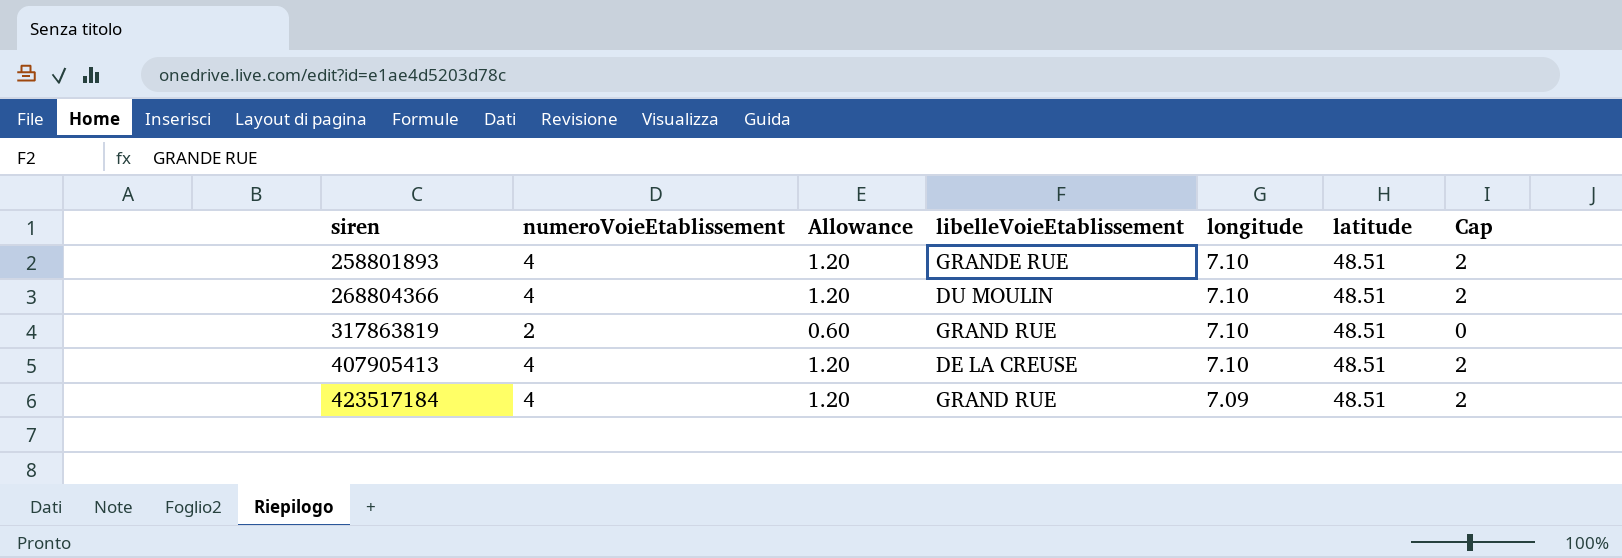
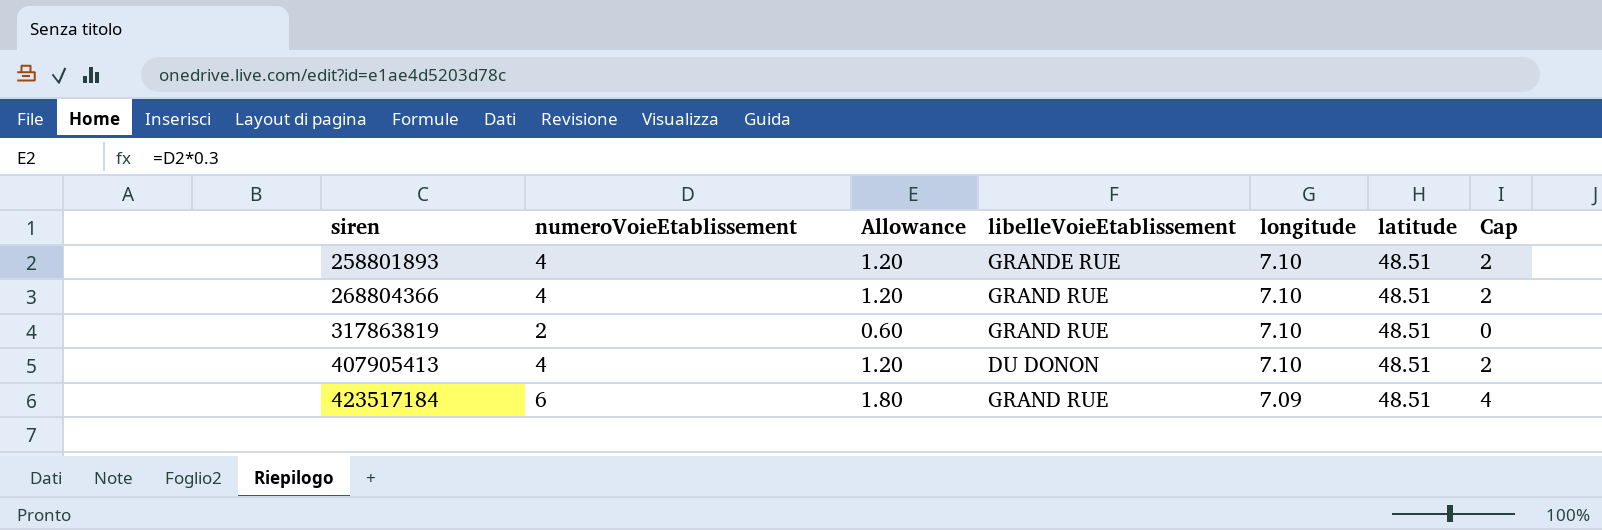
268804366 | libelleVoieEtablissement: DU MOULIN -> GRAND RUE
407905413 | libelleVoieEtablissement: DE LA CREUSE -> DU DONON
423517184 | numeroVoieEtablissement: 4 -> 6
423517184 | Allowance: 1.20 -> 1.80
423517184 | Cap: 2 -> 4

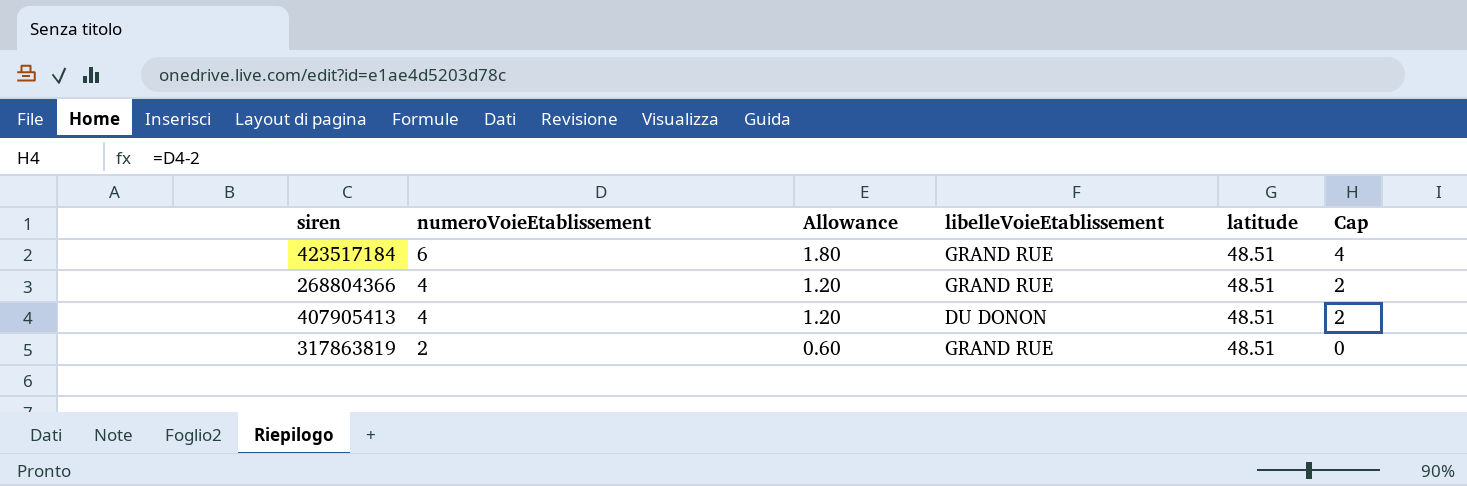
row order: siren ascending -> numeroVoieEtablissement descending
column longitude | position: 5 -> none
row 258801893: 4 | 1.20 | GRANDE RUE | 7.10 | 48.51 | 2 -> none

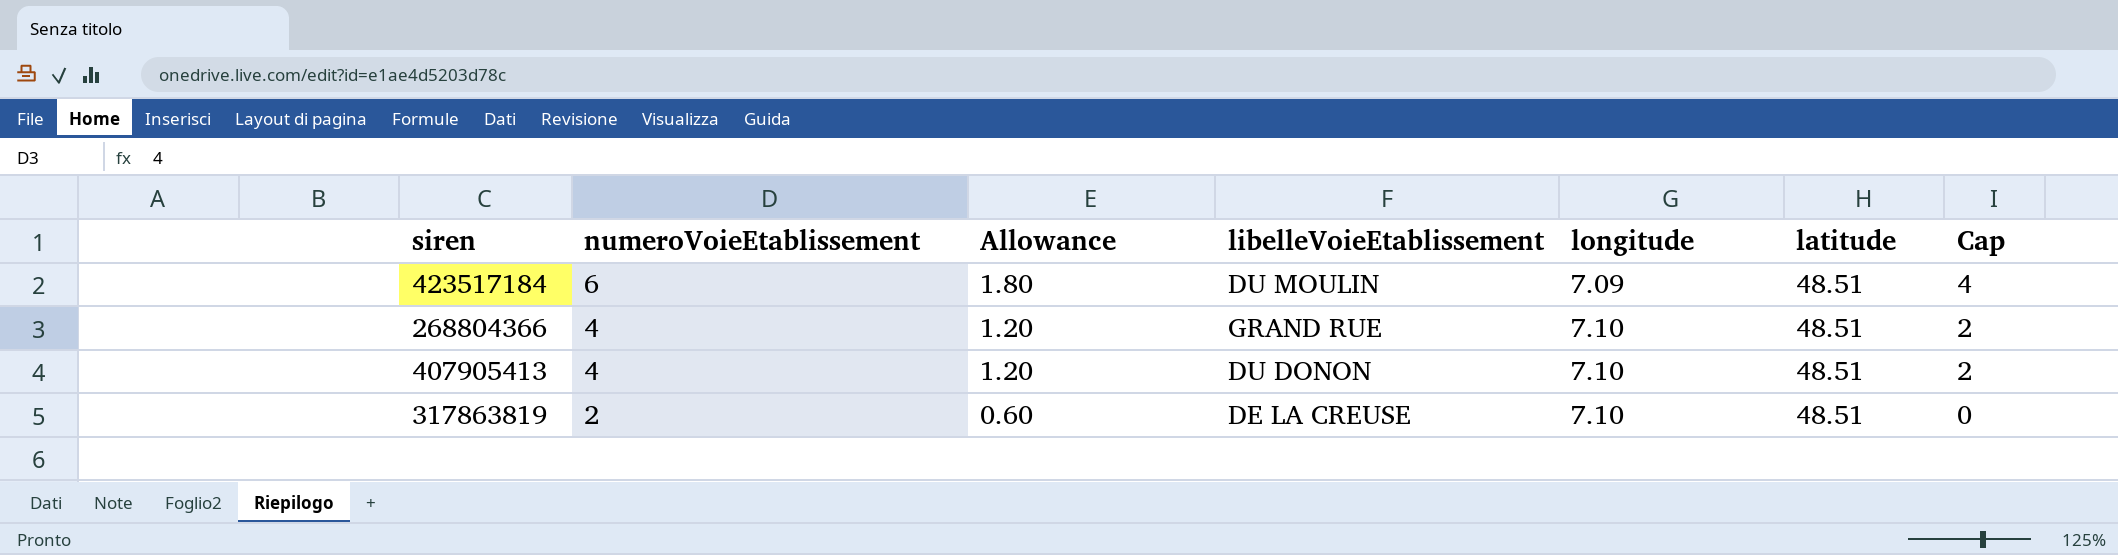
column longitude | position: none -> 5
423517184 | libelleVoieEtablissement: GRAND RUE -> DU MOULIN
317863819 | libelleVoieEtablissement: GRAND RUE -> DE LA CREUSE

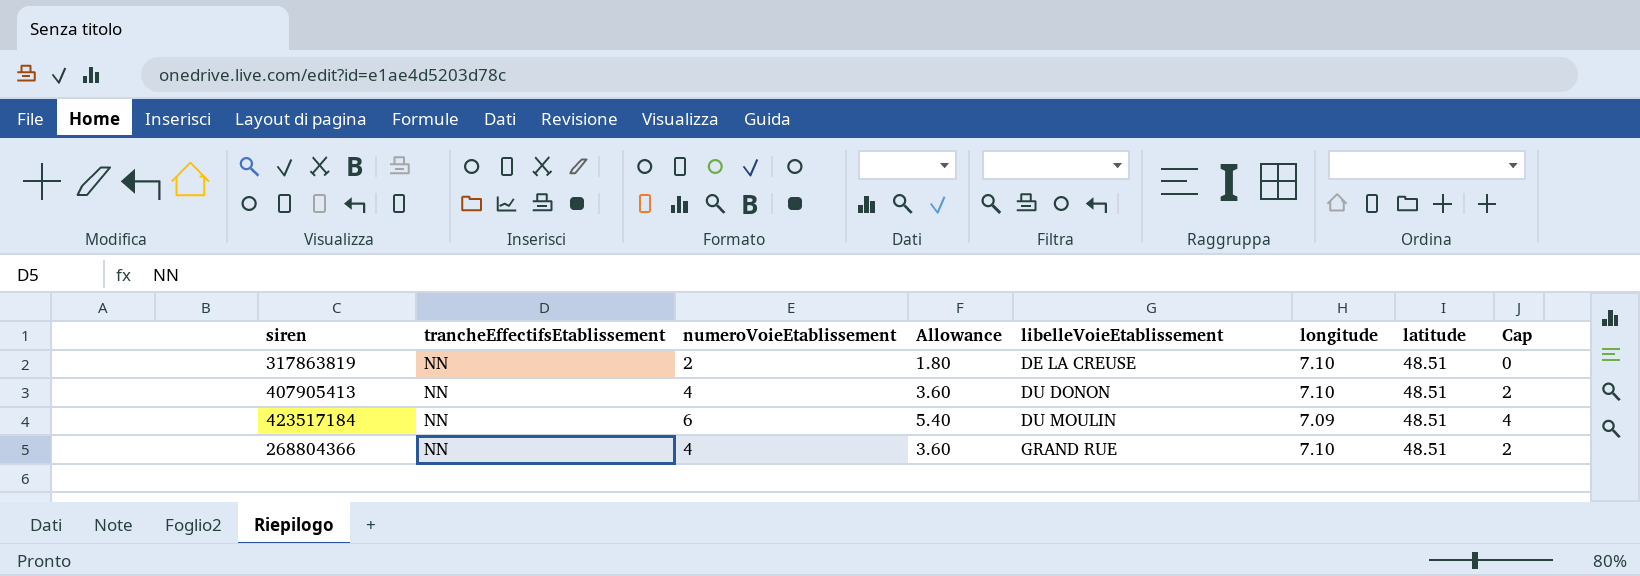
row order: numeroVoieEtablissement descending -> libelleVoieEtablissement ascending
column trancheEffectifsEtablissement | position: none -> 2
column Allowance | formula: [numeroVoieEtablissement] * 0.3 -> [numeroVoieEtablissement] * 0.9

